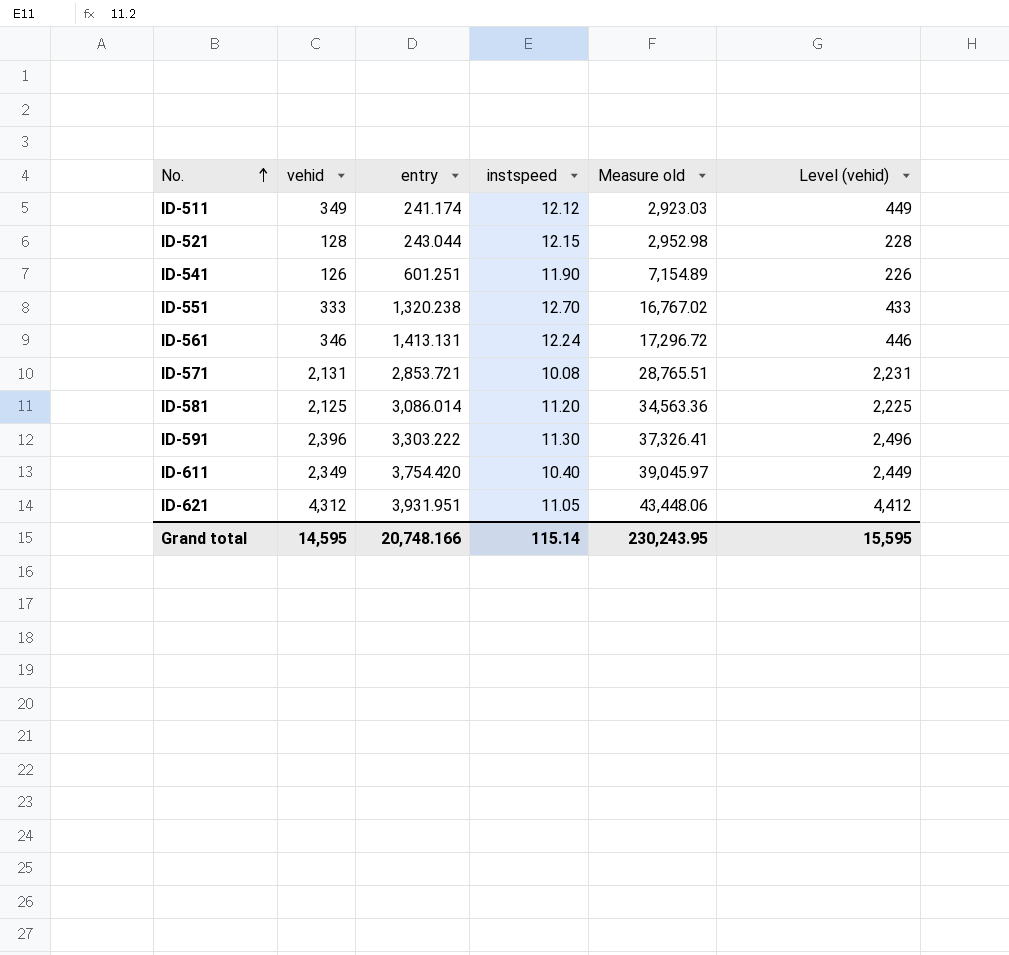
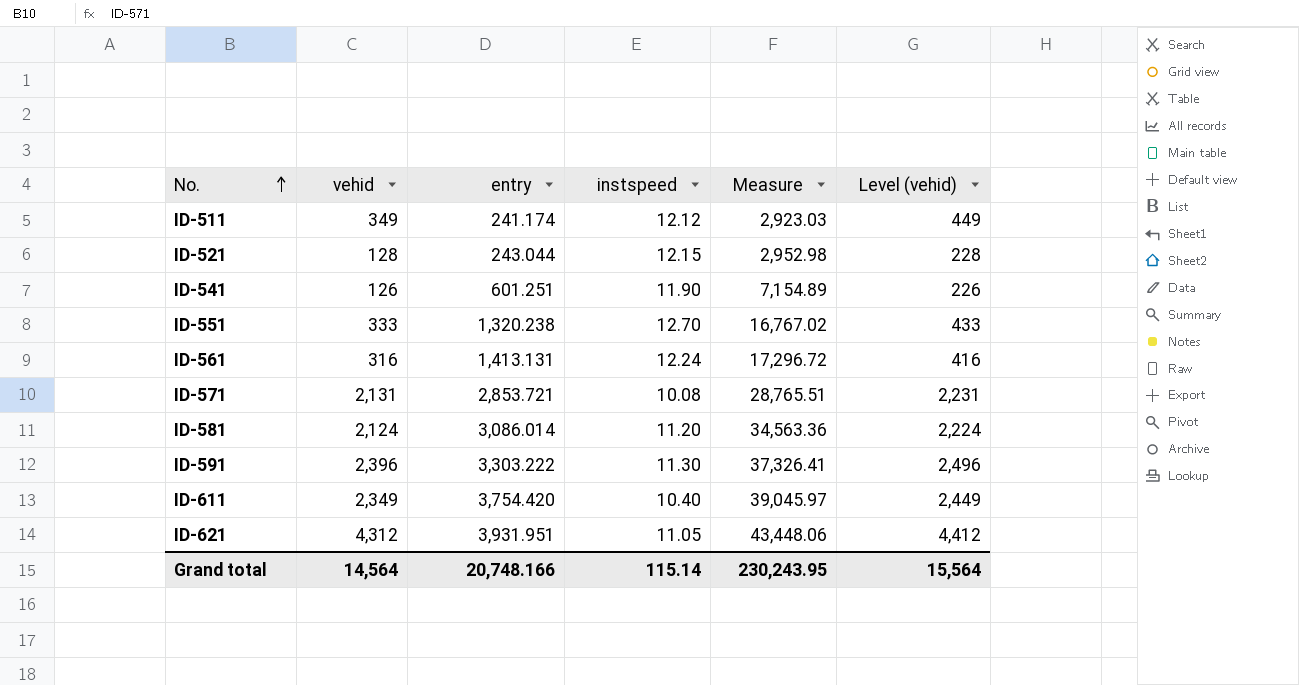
column name: Measure old -> Measure
ID-561 | vehid: 346 -> 316
ID-561 | Level (vehid): 446 -> 416
ID-581 | vehid: 2,125 -> 2,124
ID-581 | Level (vehid): 2,225 -> 2,224
Grand total | vehid: 14,595 -> 14,564
Grand total | Level (vehid): 15,595 -> 15,564

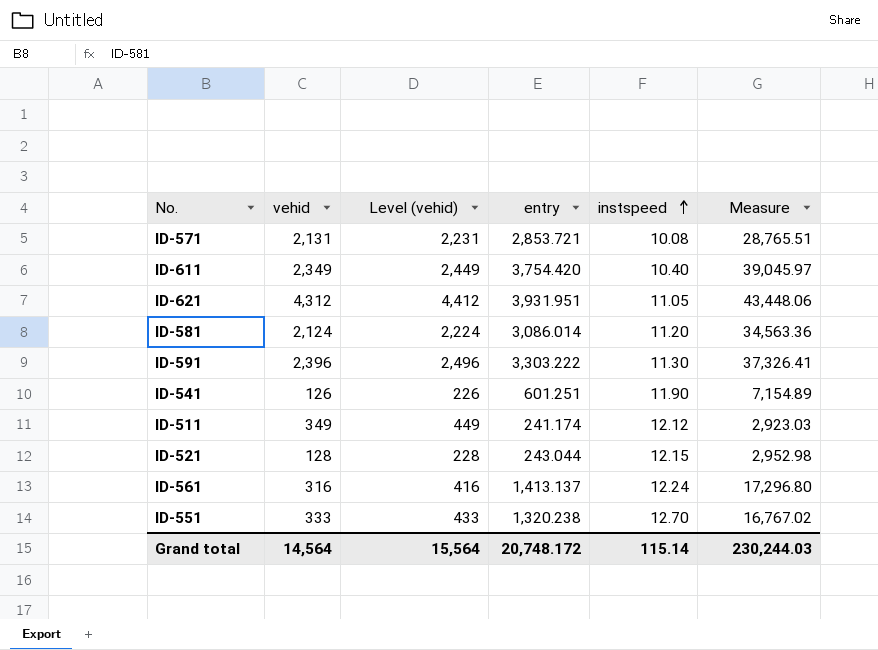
row order: No. ascending -> instspeed ascending
column Level (vehid) | position: 6 -> 3
ID-561 | entry: 1,413.131 -> 1,413.137
ID-561 | Measure: 17,296.72 -> 17,296.80
Grand total | entry: 20,748.166 -> 20,748.172
Grand total | Measure: 230,243.95 -> 230,244.03

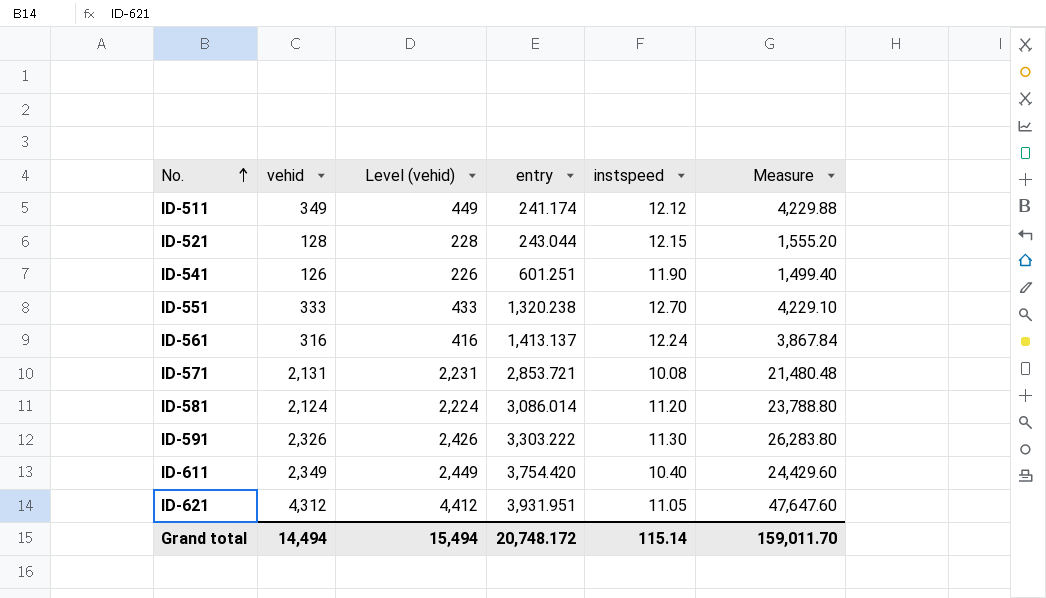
row order: instspeed ascending -> No. ascending
column Measure | formula: [entry] * [instspeed] -> [vehid] * [instspeed]
ID-591 | vehid: 2,396 -> 2,326
ID-591 | Level (vehid): 2,496 -> 2,426
Grand total | vehid: 14,564 -> 14,494
Grand total | Level (vehid): 15,564 -> 15,494
Grand total | Measure: 230,244.03 -> 159,011.70

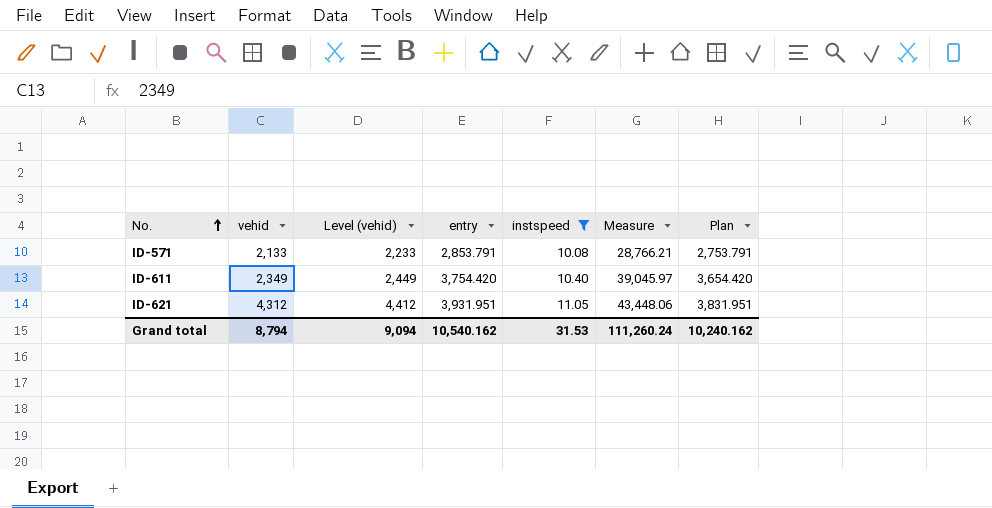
filter: none -> instspeed <= 11.05
column Measure | formula: [vehid] * [instspeed] -> [entry] * [instspeed]
column Plan | formula: none -> [entry] - 100
ID-571 | vehid: 2,131 -> 2,133
ID-571 | Level (vehid): 2,231 -> 2,233
ID-571 | entry: 2,853.721 -> 2,853.791
Grand total | vehid: 14,494 -> 8,794
Grand total | Level (vehid): 15,494 -> 9,094
Grand total | entry: 20,748.172 -> 10,540.162
Grand total | instspeed: 115.14 -> 31.53
Grand total | Measure: 159,011.70 -> 111,260.24

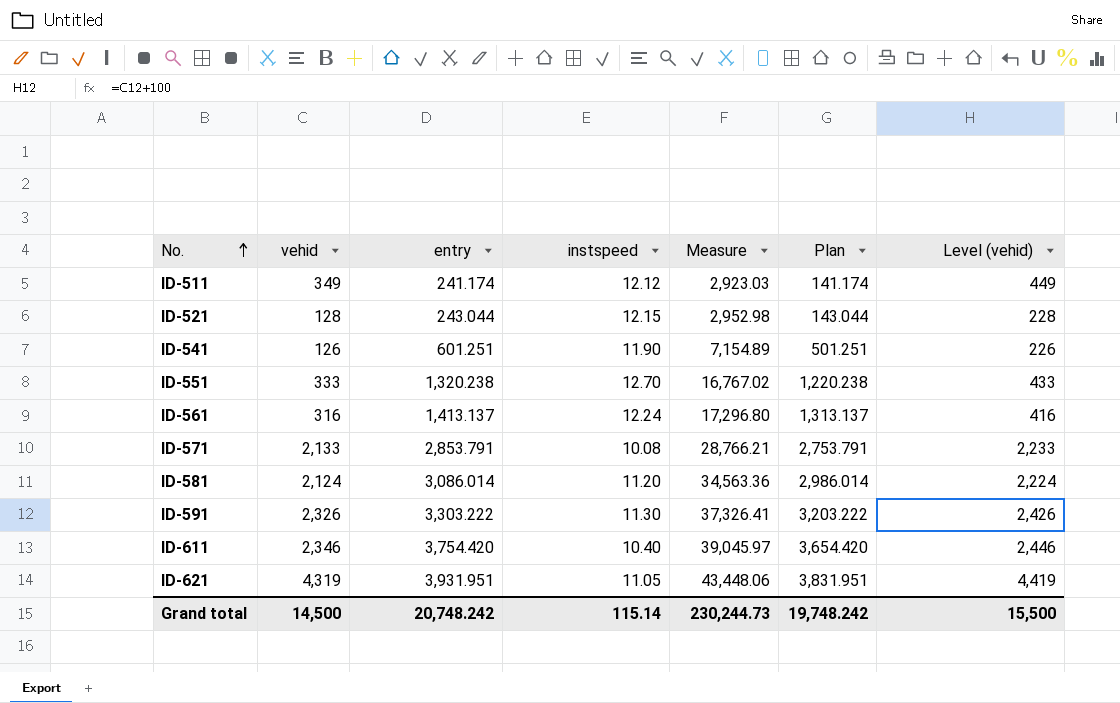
filter: instspeed <= 11.05 -> none
column Level (vehid) | position: 3 -> 7
ID-611 | vehid: 2,349 -> 2,346
ID-611 | Level (vehid): 2,449 -> 2,446
ID-621 | vehid: 4,312 -> 4,319
ID-621 | Level (vehid): 4,412 -> 4,419
Grand total | vehid: 8,794 -> 14,500
Grand total | entry: 10,540.162 -> 20,748.242
Grand total | instspeed: 31.53 -> 115.14
Grand total | Measure: 111,260.24 -> 230,244.73
Grand total | Plan: 10,240.162 -> 19,748.242
Grand total | Level (vehid): 9,094 -> 15,500

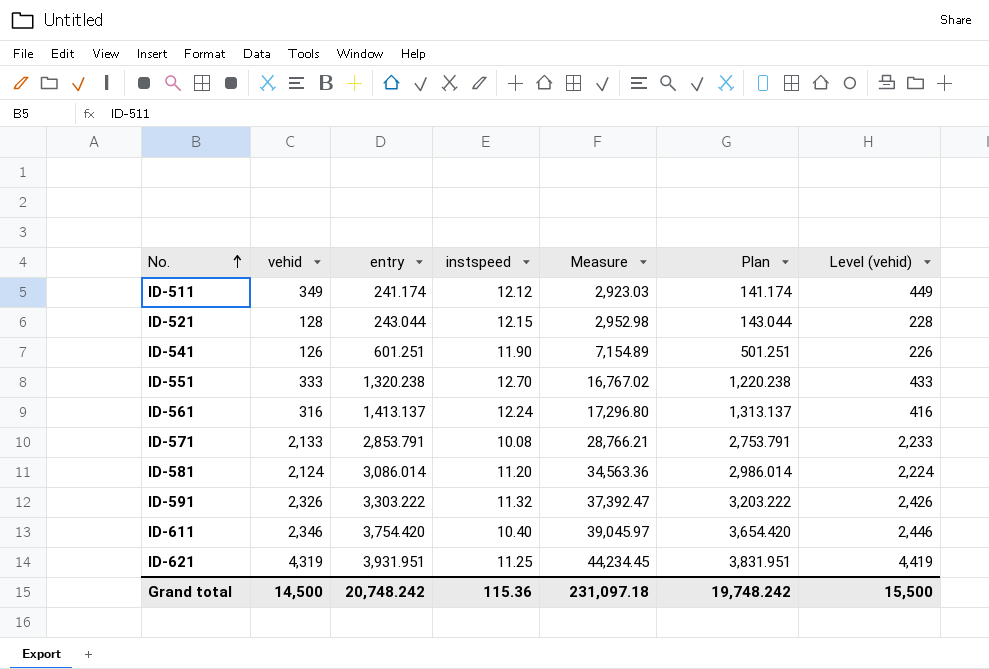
ID-591 | instspeed: 11.30 -> 11.32
ID-591 | Measure: 37,326.41 -> 37,392.47
ID-621 | instspeed: 11.05 -> 11.25
ID-621 | Measure: 43,448.06 -> 44,234.45
Grand total | instspeed: 115.14 -> 115.36
Grand total | Measure: 230,244.73 -> 231,097.18

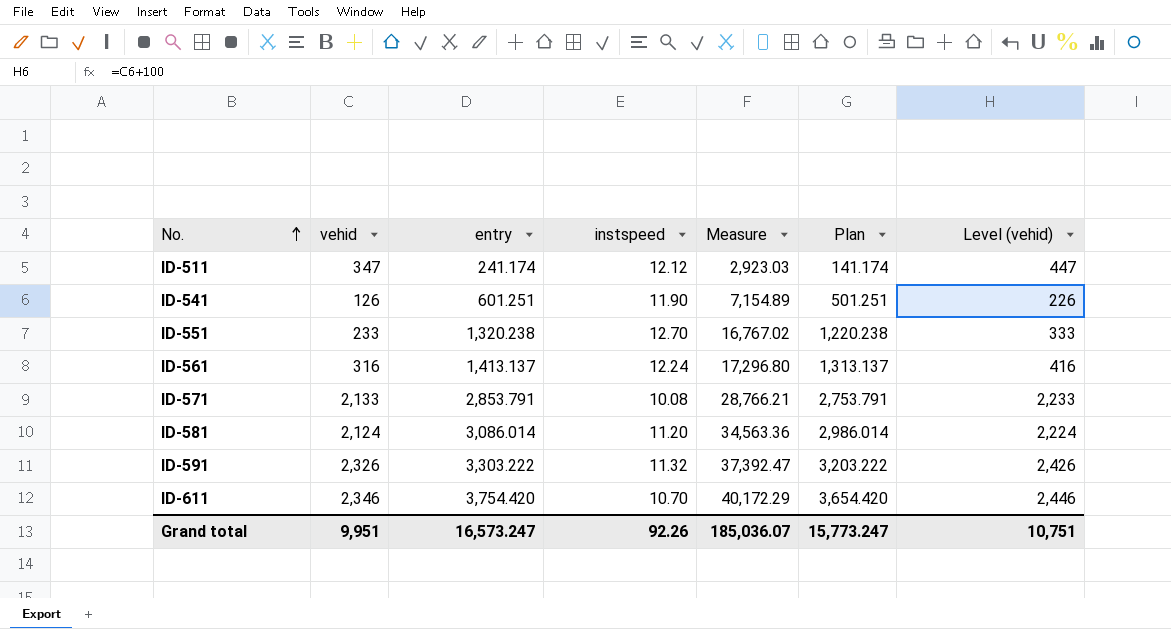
row ID-521: 128 | 243.044 | 12.15 | 2,952.98 | 143.044 | 228 -> none
row ID-621: 4,319 | 3,931.951 | 11.25 | 44,234.45 | 3,831.951 | 4,419 -> none
ID-511 | vehid: 349 -> 347
ID-511 | Level (vehid): 449 -> 447
ID-551 | vehid: 333 -> 233
ID-551 | Level (vehid): 433 -> 333
ID-611 | instspeed: 10.40 -> 10.70
ID-611 | Measure: 39,045.97 -> 40,172.29
Grand total | vehid: 14,500 -> 9,951
Grand total | entry: 20,748.242 -> 16,573.247
Grand total | instspeed: 115.36 -> 92.26
Grand total | Measure: 231,097.18 -> 185,036.07
Grand total | Plan: 19,748.242 -> 15,773.247
Grand total | Level (vehid): 15,500 -> 10,751

